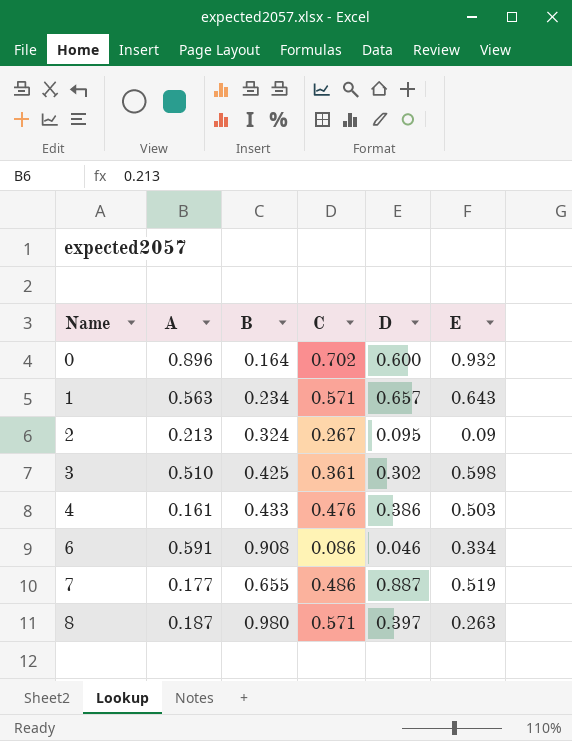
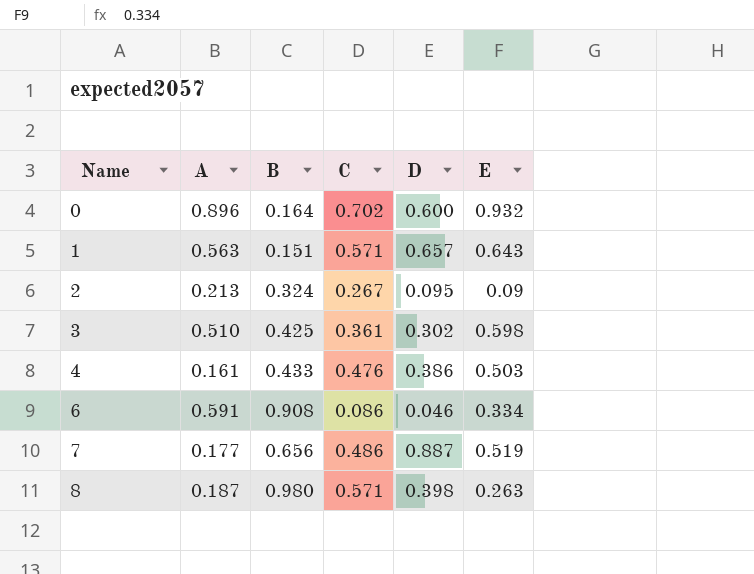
1 | B: 0.234 -> 0.151
7 | B: 0.655 -> 0.656
8 | D: 0.397 -> 0.398

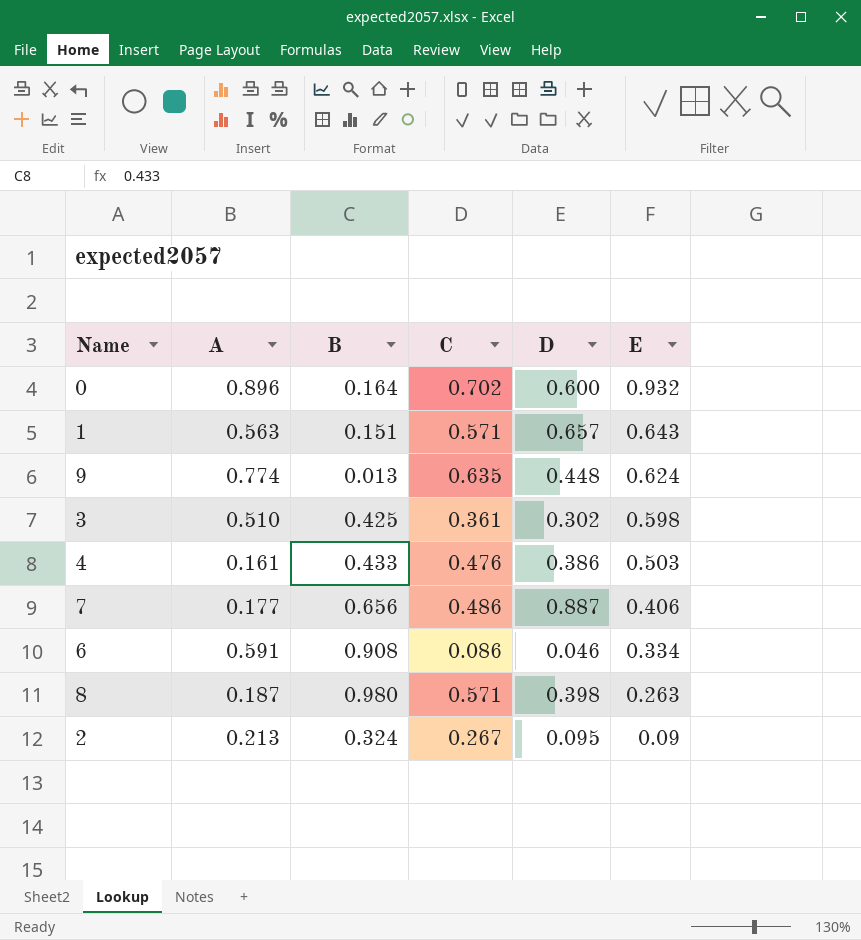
row order: Name ascending -> E descending
row 9: none -> 0.774 | 0.013 | 0.635 | 0.448 | 0.624
7 | E: 0.519 -> 0.406

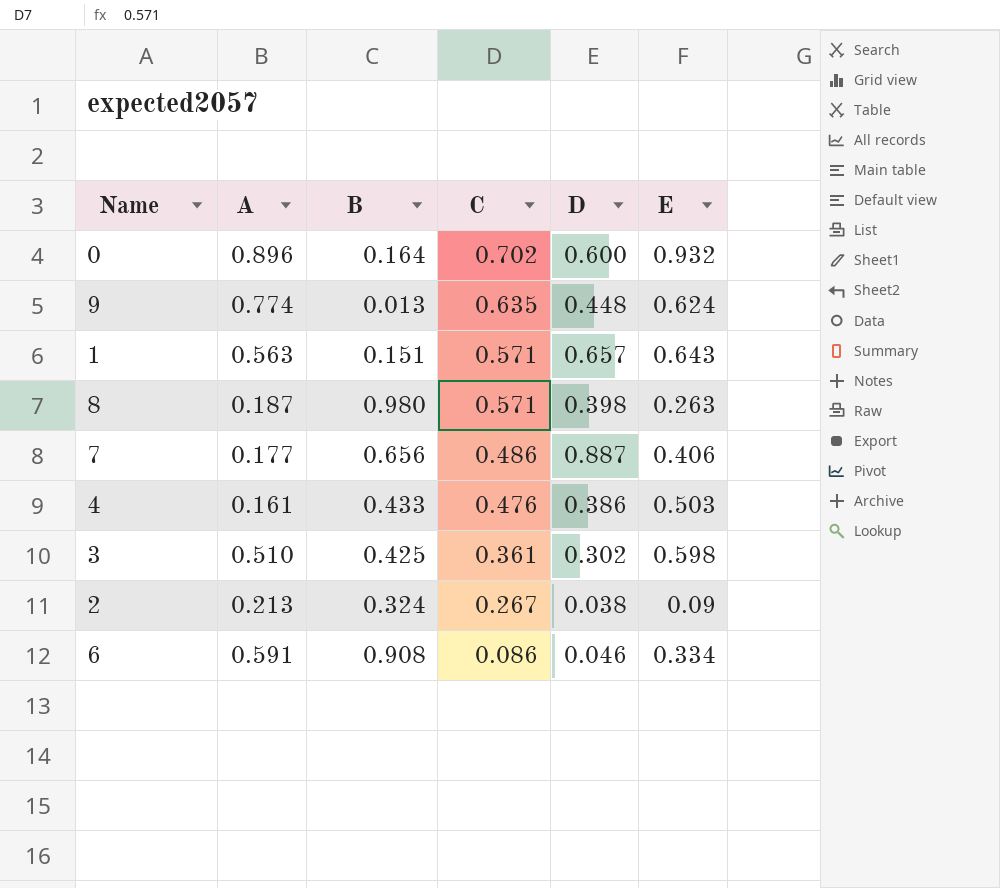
row order: E descending -> C descending
2 | D: 0.095 -> 0.038

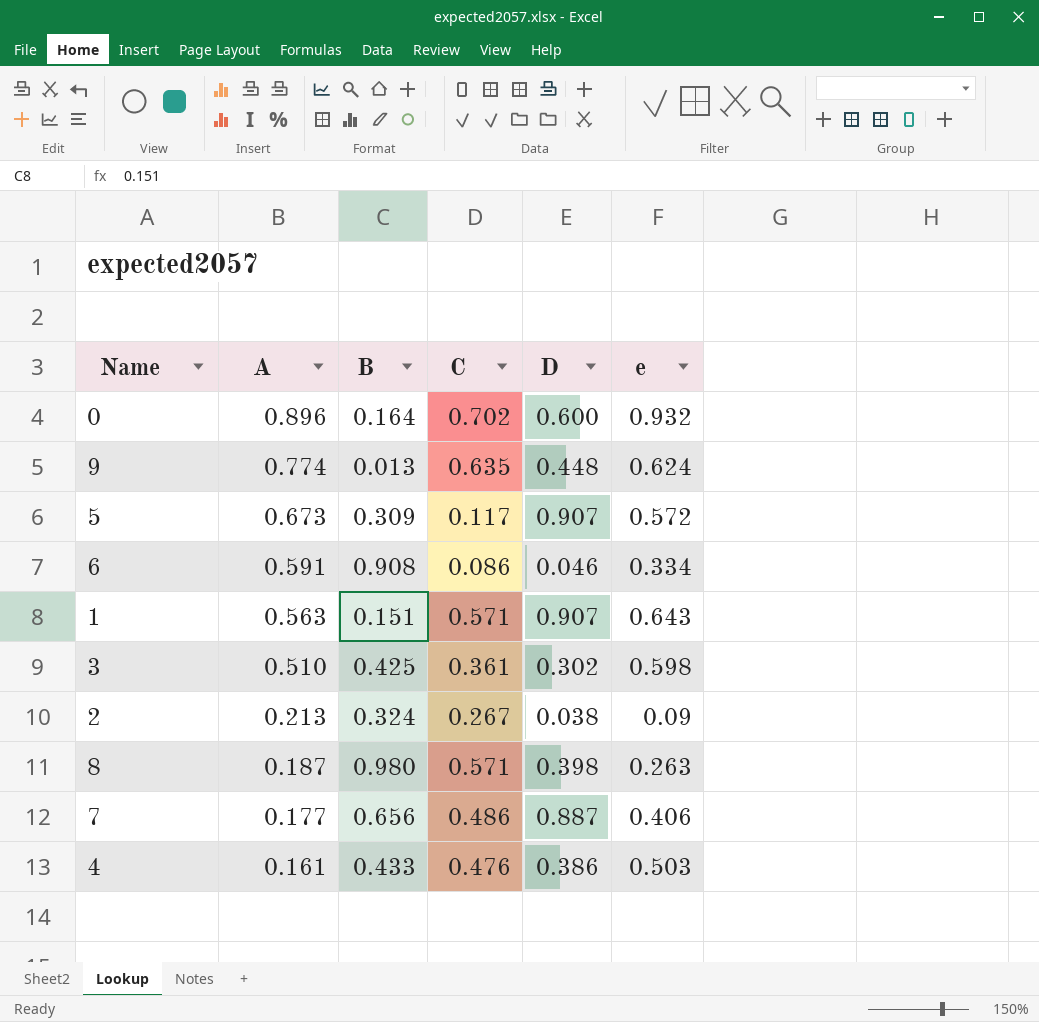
row order: C descending -> A descending
column name: E -> e
row 5: none -> 0.673 | 0.309 | 0.117 | 0.907 | 0.572
1 | D: 0.657 -> 0.907

